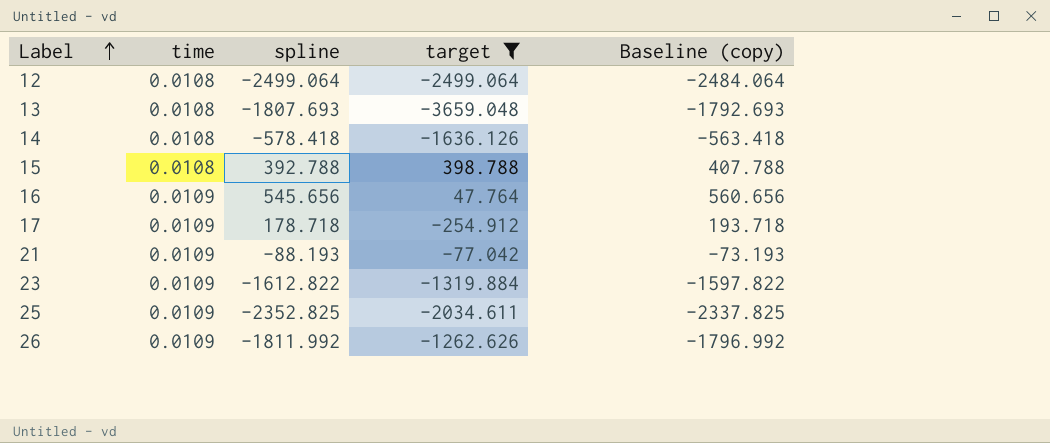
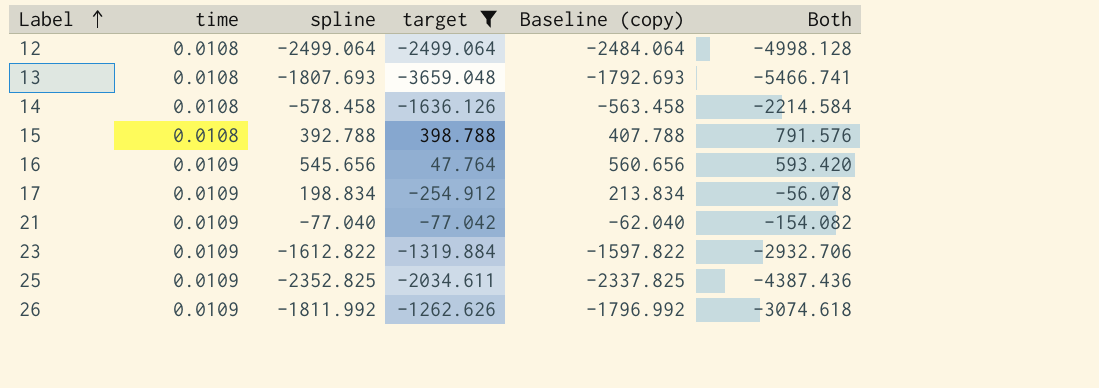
column Both | formula: none -> [spline] + [target]
14 | spline: -578.418 -> -578.458
14 | Baseline (copy): -563.418 -> -563.458
17 | spline: 178.718 -> 198.834
17 | Baseline (copy): 193.718 -> 213.834
21 | spline: -88.193 -> -77.040
21 | Baseline (copy): -73.193 -> -62.040

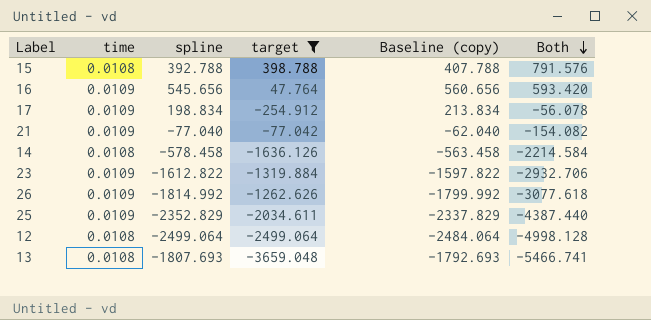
row order: Label ascending -> Both descending
26 | spline: -1811.992 -> -1814.992
26 | Baseline (copy): -1796.992 -> -1799.992
26 | Both: -3074.618 -> -3077.618
25 | spline: -2352.825 -> -2352.829
25 | Baseline (copy): -2337.825 -> -2337.829
25 | Both: -4387.436 -> -4387.440

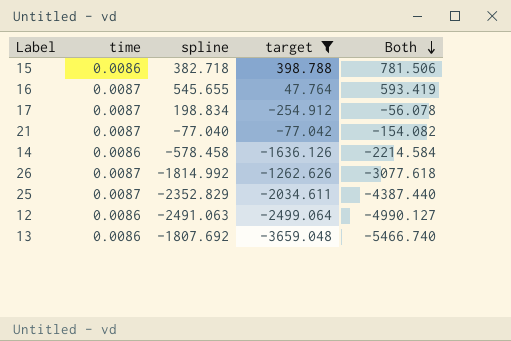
column Baseline (copy) | formula: [spline] + 15 -> none
row 23: 0.0109 | -1612.822 | -1319.884 | -1597.822 | -2932.706 -> none
15 | time: 0.0108 -> 0.0086
15 | spline: 392.788 -> 382.718
15 | Both: 791.576 -> 781.506
16 | time: 0.0109 -> 0.0087
16 | spline: 545.656 -> 545.655
16 | Both: 593.420 -> 593.419
17 | time: 0.0109 -> 0.0087
21 | time: 0.0109 -> 0.0087
14 | time: 0.0108 -> 0.0086
26 | time: 0.0109 -> 0.0087
25 | time: 0.0109 -> 0.0087
12 | time: 0.0108 -> 0.0086
12 | spline: -2499.064 -> -2491.063
12 | Both: -4998.128 -> -4990.127
13 | time: 0.0108 -> 0.0086
13 | spline: -1807.693 -> -1807.692
13 | Both: -5466.741 -> -5466.740

